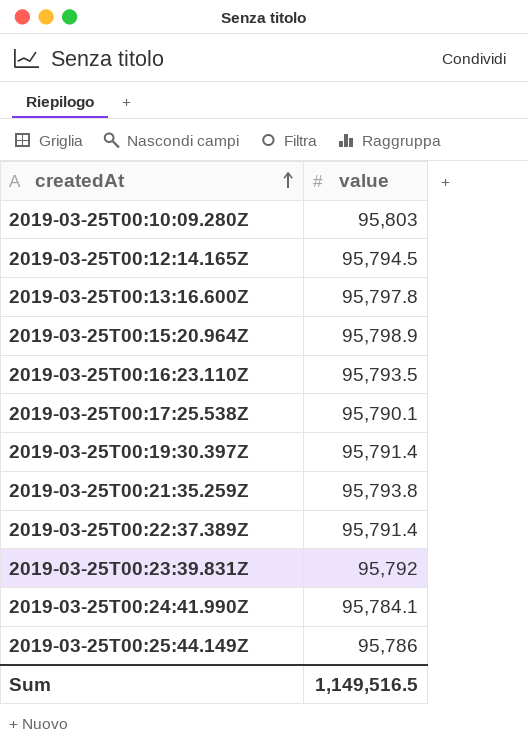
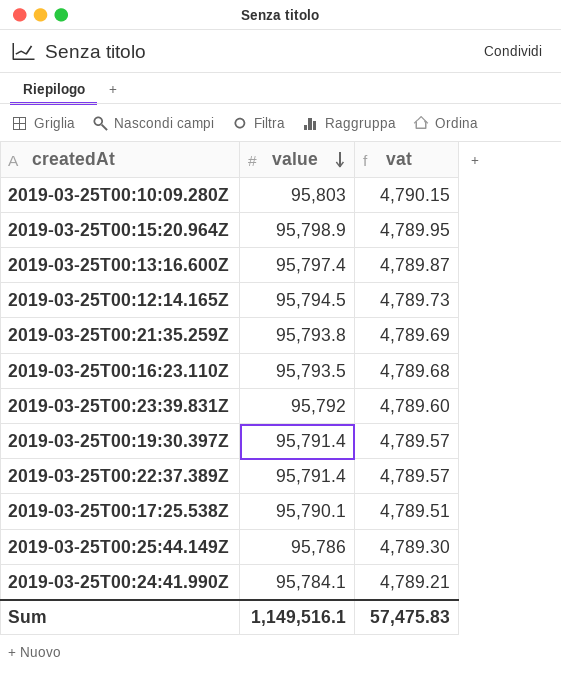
row order: createdAt ascending -> value descending
column vat | formula: none -> [value] * 0.05
2019-03-25T00:13:16.600Z | value: 95,797.8 -> 95,797.4
Sum | value: 1,149,516.5 -> 1,149,516.1

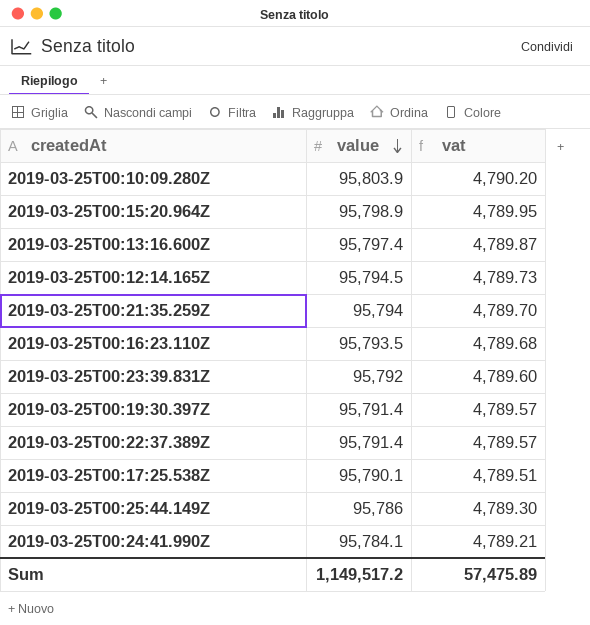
2019-03-25T00:10:09.280Z | value: 95,803 -> 95,803.9
2019-03-25T00:10:09.280Z | vat: 4,790.15 -> 4,790.20
2019-03-25T00:21:35.259Z | value: 95,793.8 -> 95,794
2019-03-25T00:21:35.259Z | vat: 4,789.69 -> 4,789.70
Sum | value: 1,149,516.1 -> 1,149,517.2
Sum | vat: 57,475.83 -> 57,475.89

